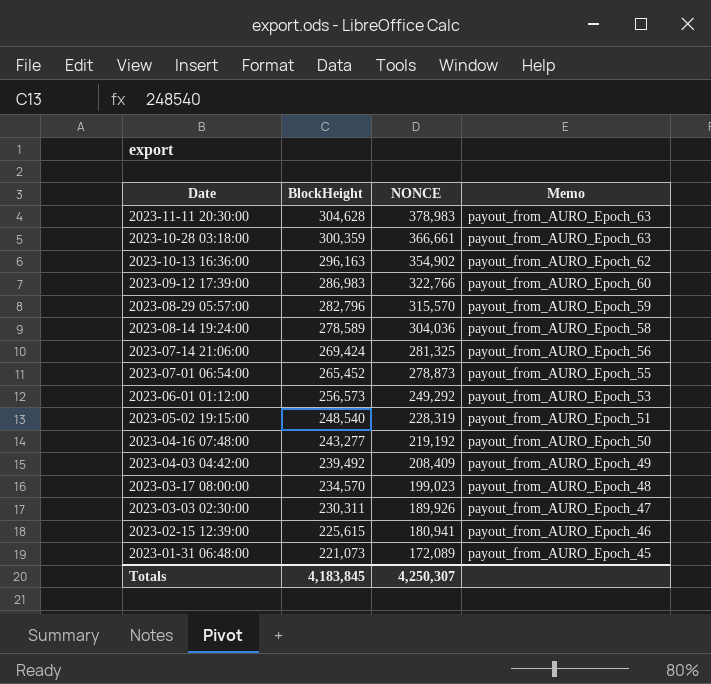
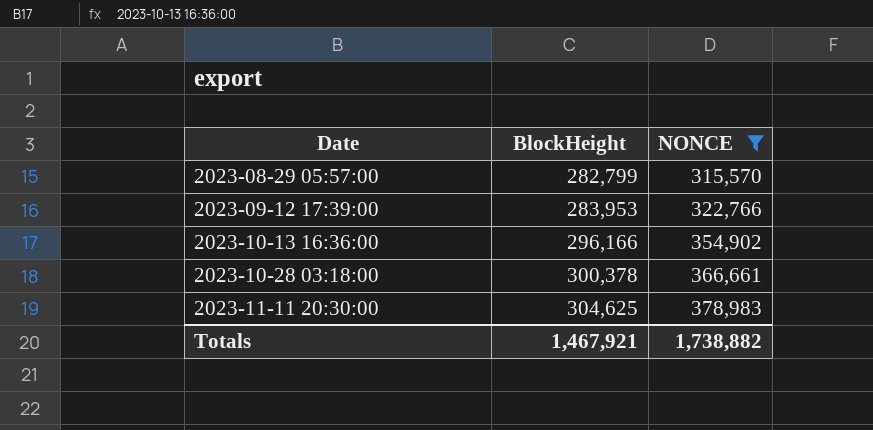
filter: none -> NONCE >= 315,570
row order: Date descending -> Date ascending
column Memo | position: 4 -> none
2023-08-29 05:57:00 | BlockHeight: 282,796 -> 282,799
2023-09-12 17:39:00 | BlockHeight: 286,983 -> 283,953
2023-10-13 16:36:00 | BlockHeight: 296,163 -> 296,166
2023-10-28 03:18:00 | BlockHeight: 300,359 -> 300,378
2023-11-11 20:30:00 | BlockHeight: 304,628 -> 304,625
Totals | BlockHeight: 4,183,845 -> 1,467,921
Totals | NONCE: 4,250,307 -> 1,738,882

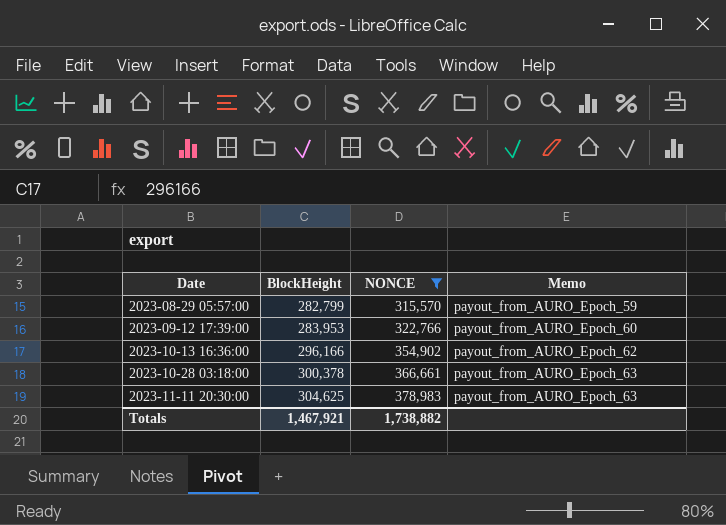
column Memo | position: none -> 4

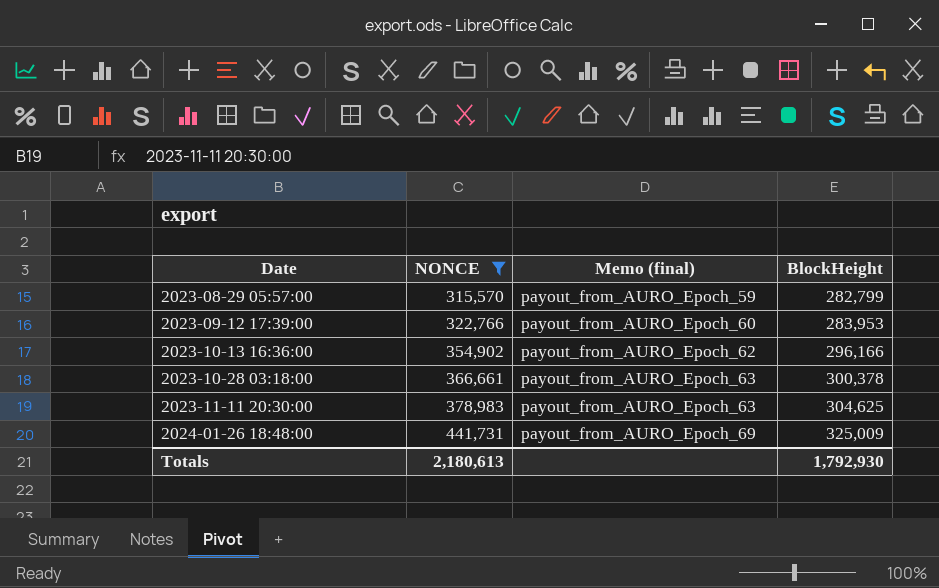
column name: Memo -> Memo (final)
column BlockHeight | position: 2 -> 4
row 2024-01-26 18:48:00: none -> 441,731 | payout_from_AURO_Epoch_69 | 325,009
Totals | NONCE: 1,738,882 -> 2,180,613
Totals | BlockHeight: 1,467,921 -> 1,792,930

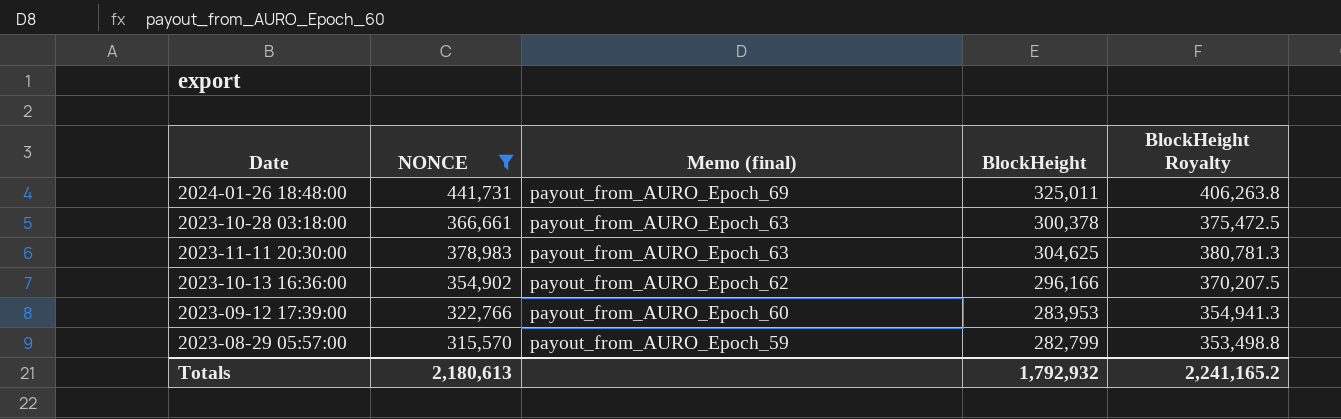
row order: Date ascending -> Memo (final) descending
column BlockHeight Royalty | formula: none -> [BlockHeight] * 1.25
2024-01-26 18:48:00 | BlockHeight: 325,009 -> 325,011
Totals | BlockHeight: 1,792,930 -> 1,792,932

